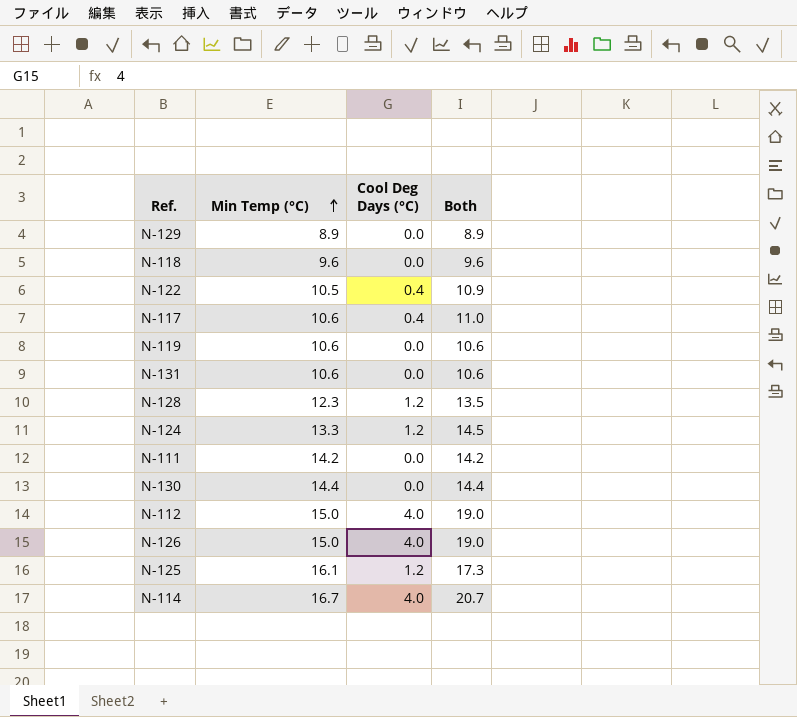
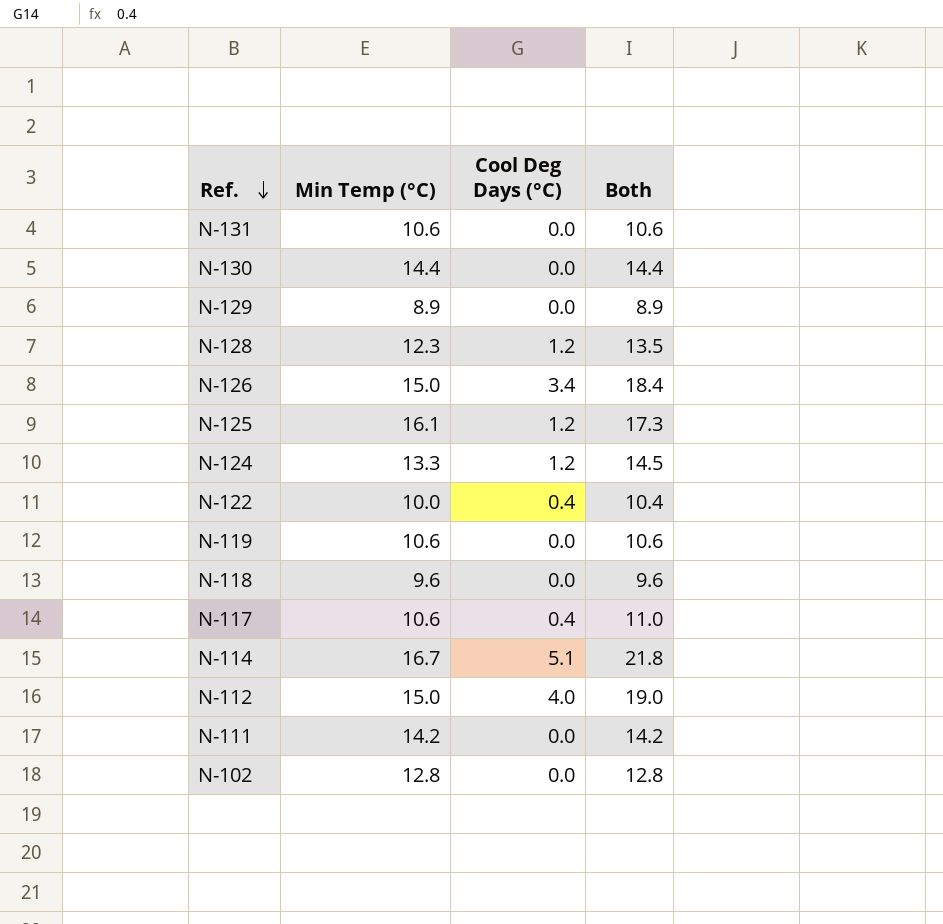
row order: Min Temp (°C) ascending -> Ref. descending
N-126 | Cool Deg Days (°C): 4.0 -> 3.4
N-126 | Both: 19.0 -> 18.4
N-122 | Min Temp (°C): 10.5 -> 10.0
N-122 | Both: 10.9 -> 10.4
N-114 | Cool Deg Days (°C): 4.0 -> 5.1
N-114 | Both: 20.7 -> 21.8
row N-102: none -> 12.8 | 0.0 | 12.8

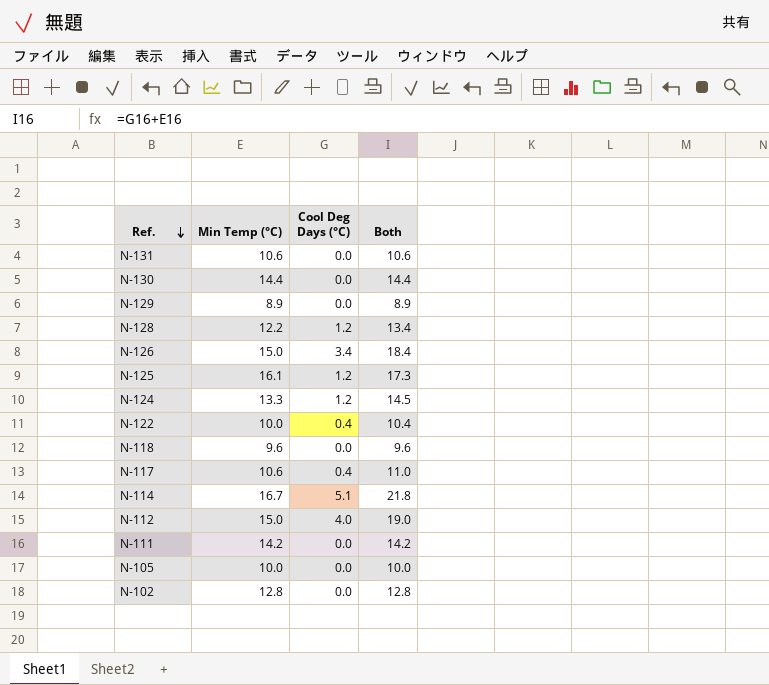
row N-119: 10.6 | 0.0 | 10.6 -> none
N-128 | Min Temp (°C): 12.3 -> 12.2
N-128 | Both: 13.5 -> 13.4
row N-105: none -> 10.0 | 0.0 | 10.0

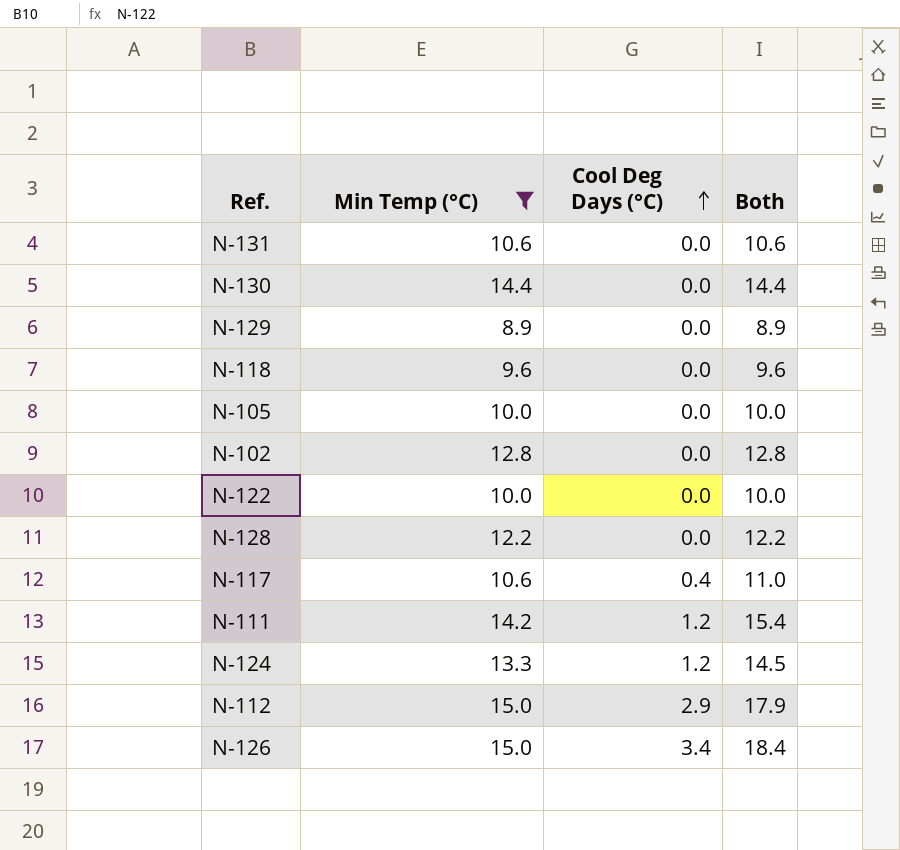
filter: none -> Min Temp (°C) <= 15.0
row order: Ref. descending -> Cool Deg Days (°C) ascending
N-122 | Cool Deg Days (°C): 0.4 -> 0.0
N-122 | Both: 10.4 -> 10.0
N-128 | Cool Deg Days (°C): 1.2 -> 0.0
N-128 | Both: 13.4 -> 12.2
N-111 | Cool Deg Days (°C): 0.0 -> 1.2
N-111 | Both: 14.2 -> 15.4
N-112 | Cool Deg Days (°C): 4.0 -> 2.9
N-112 | Both: 19.0 -> 17.9

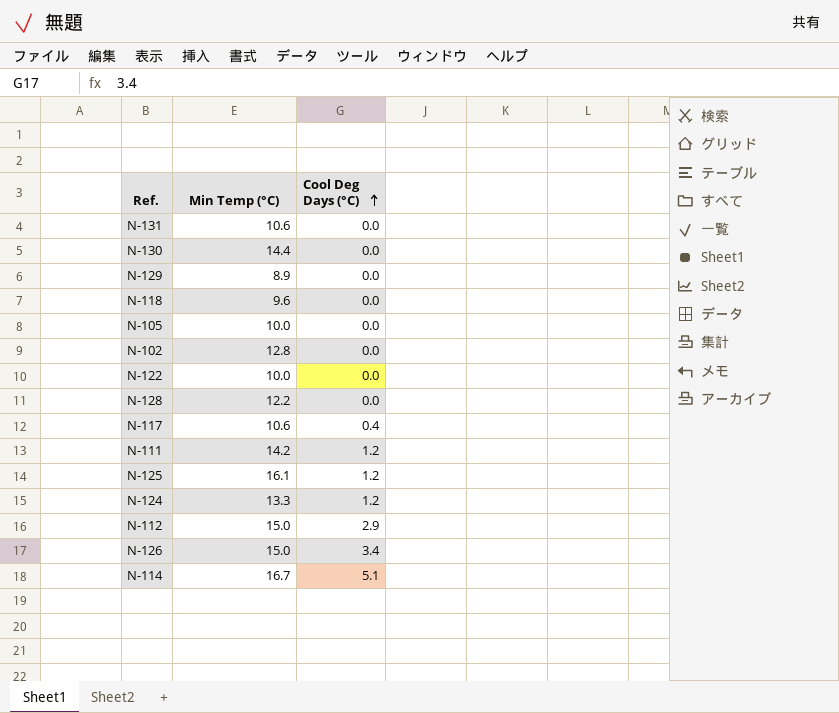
filter: Min Temp (°C) <= 15.0 -> none
column Both | formula: [Min Temp (°C)] + [Cool Deg Days (°C)] -> none

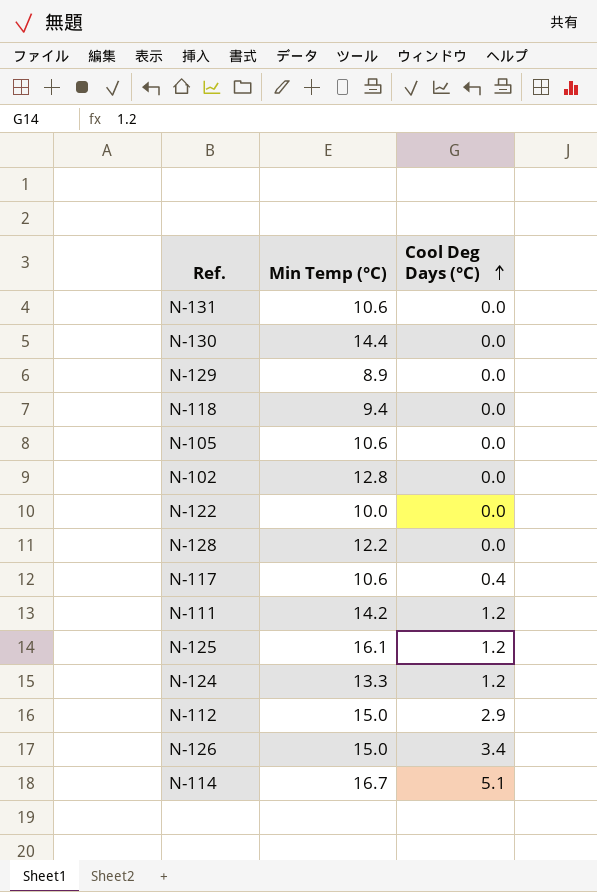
N-118 | Min Temp (°C): 9.6 -> 9.4
N-105 | Min Temp (°C): 10.0 -> 10.6

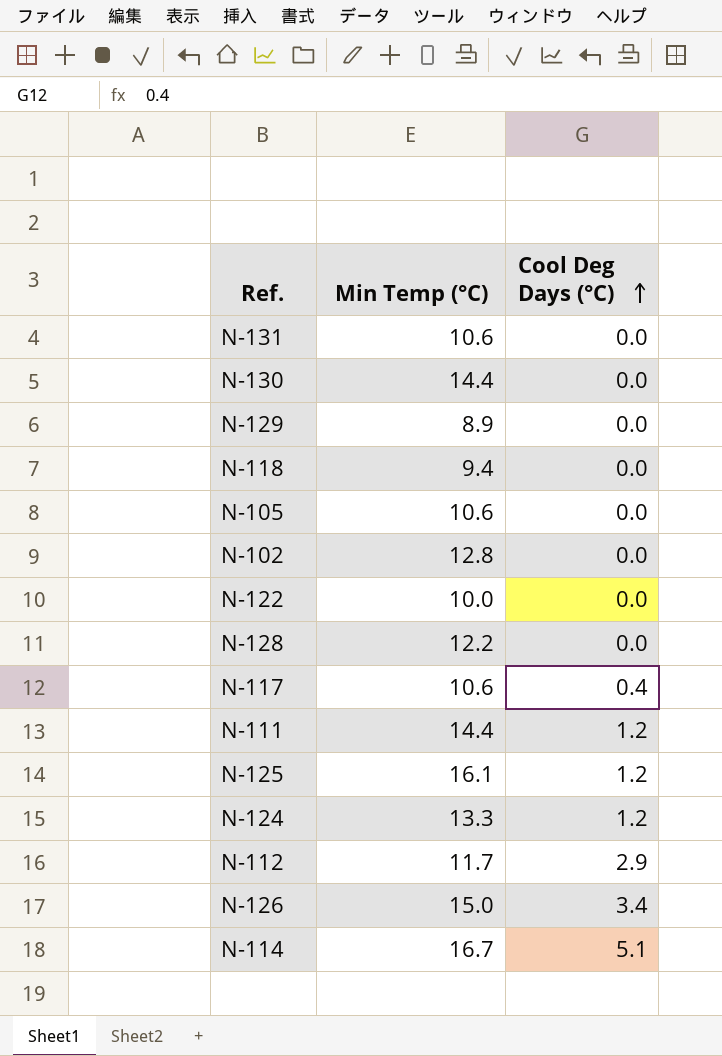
N-111 | Min Temp (°C): 14.2 -> 14.4
N-112 | Min Temp (°C): 15.0 -> 11.7

